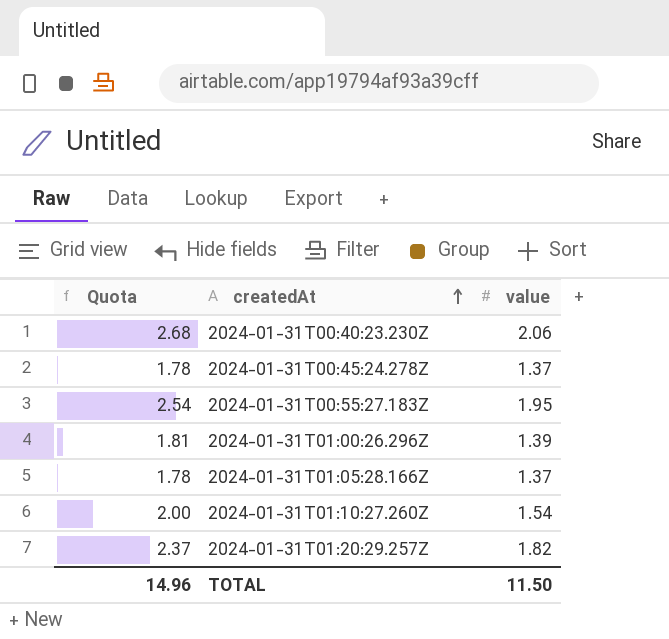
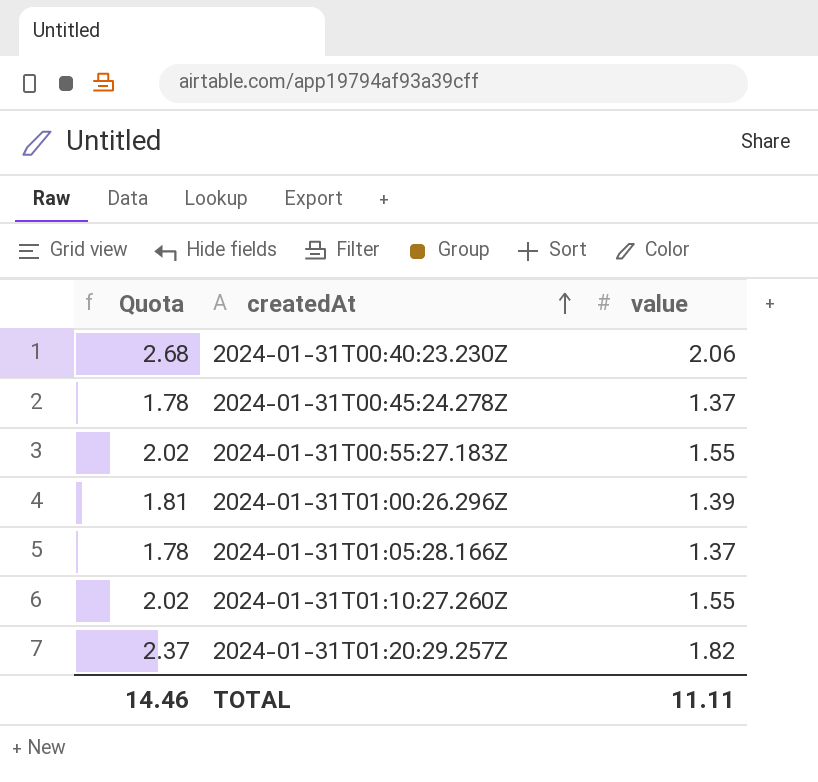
2024-01-31T00:55:27.183Z | Quota: 2.54 -> 2.02
2024-01-31T00:55:27.183Z | value: 1.95 -> 1.55
2024-01-31T01:10:27.260Z | Quota: 2.00 -> 2.02
2024-01-31T01:10:27.260Z | value: 1.54 -> 1.55
TOTAL | Quota: 14.96 -> 14.46
TOTAL | value: 11.50 -> 11.11

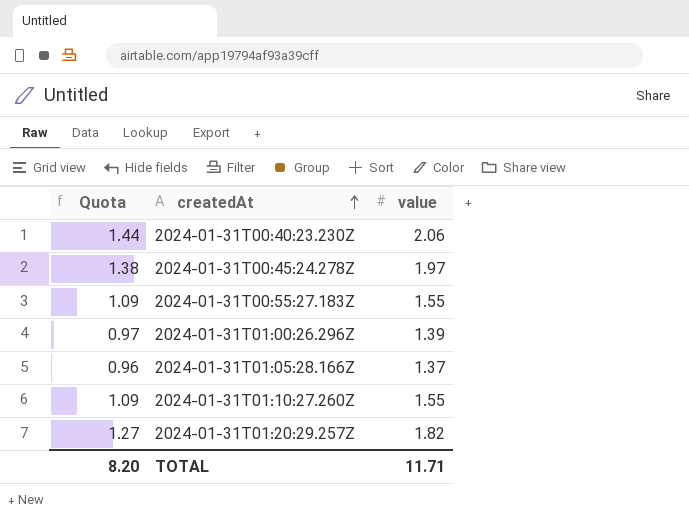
column Quota | formula: [value] * 1.3 -> [value] * 0.7
2024-01-31T00:45:24.278Z | value: 1.37 -> 1.97
TOTAL | Quota: 14.46 -> 8.20
TOTAL | value: 11.11 -> 11.71

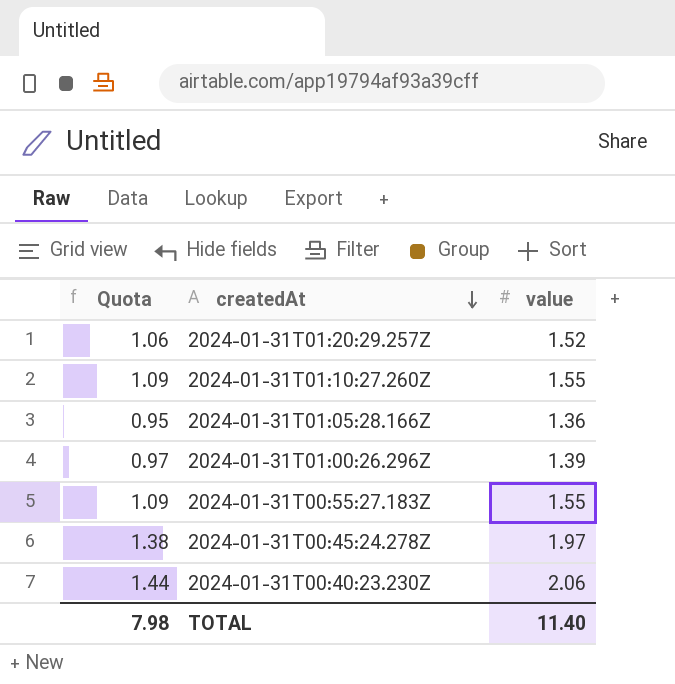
row order: createdAt ascending -> createdAt descending
2024-01-31T01:20:29.257Z | Quota: 1.27 -> 1.06
2024-01-31T01:20:29.257Z | value: 1.82 -> 1.52
2024-01-31T01:05:28.166Z | Quota: 0.96 -> 0.95
2024-01-31T01:05:28.166Z | value: 1.37 -> 1.36
TOTAL | Quota: 8.20 -> 7.98
TOTAL | value: 11.71 -> 11.40

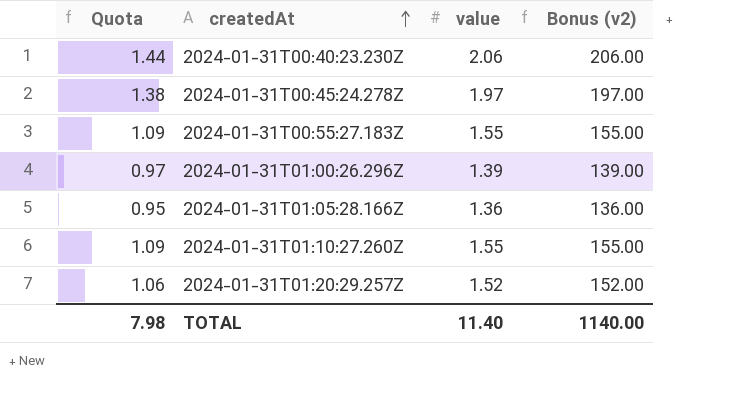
row order: createdAt descending -> createdAt ascending
column Bonus (v2) | formula: none -> [value] * 100

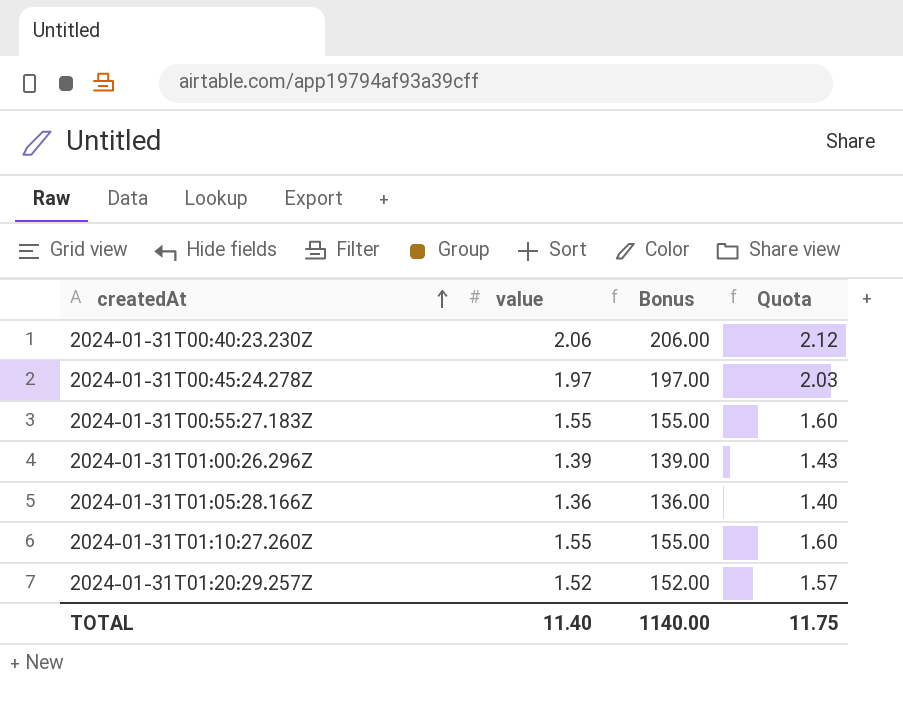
column name: Bonus (v2) -> Bonus
column Quota | formula: [value] * 0.7 -> [value] * 1.03
column Quota | position: 1 -> 4
TOTAL | Quota: 7.98 -> 11.75

